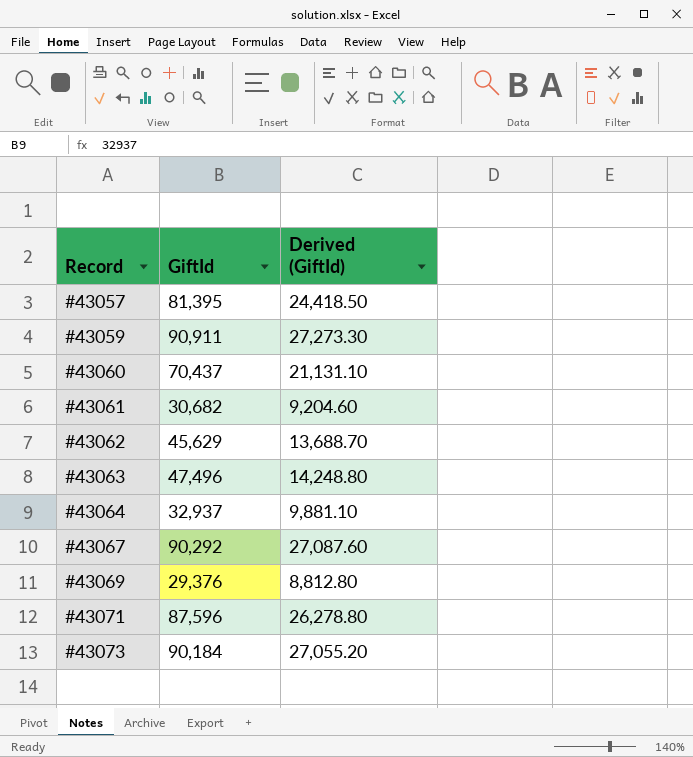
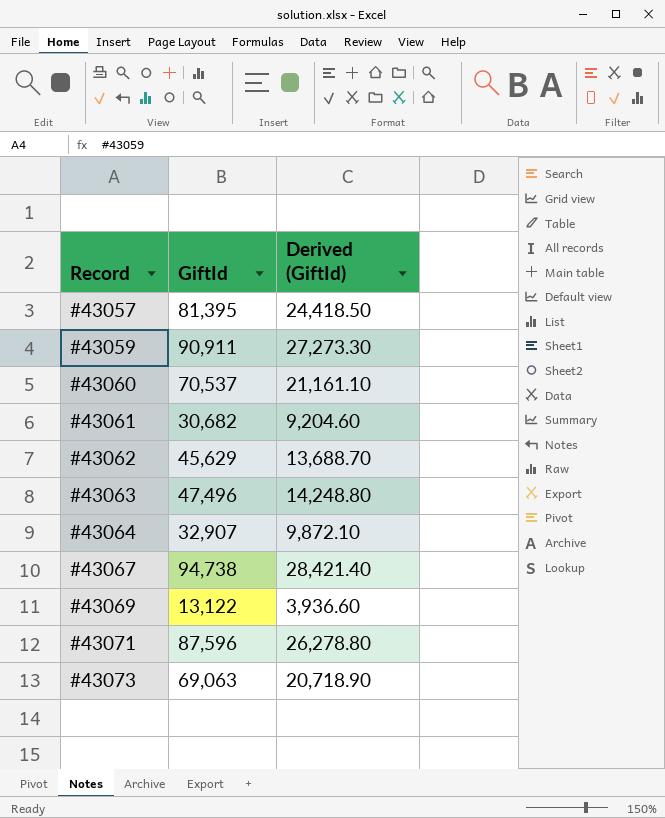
#43060 | GiftId: 70,437 -> 70,537
#43060 | Derived (GiftId): 21,131.10 -> 21,161.10
#43064 | GiftId: 32,937 -> 32,907
#43064 | Derived (GiftId): 9,881.10 -> 9,872.10
#43067 | GiftId: 90,292 -> 94,738
#43067 | Derived (GiftId): 27,087.60 -> 28,421.40
#43069 | GiftId: 29,376 -> 13,122
#43069 | Derived (GiftId): 8,812.80 -> 3,936.60
#43073 | GiftId: 90,184 -> 69,063
#43073 | Derived (GiftId): 27,055.20 -> 20,718.90

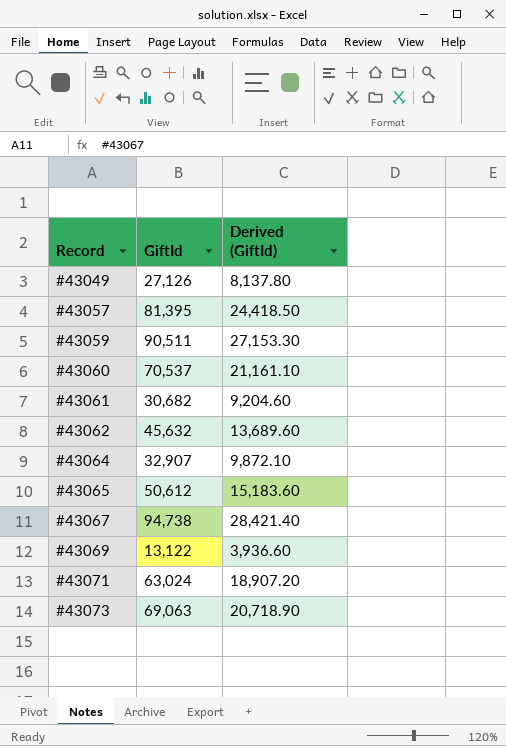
row #43063: 47,496 | 14,248.80 -> none
row #43049: none -> 27,126 | 8,137.80
#43059 | GiftId: 90,911 -> 90,511
#43059 | Derived (GiftId): 27,273.30 -> 27,153.30
#43062 | GiftId: 45,629 -> 45,632
#43062 | Derived (GiftId): 13,688.70 -> 13,689.60
row #43065: none -> 50,612 | 15,183.60
#43071 | GiftId: 87,596 -> 63,024
#43071 | Derived (GiftId): 26,278.80 -> 18,907.20

